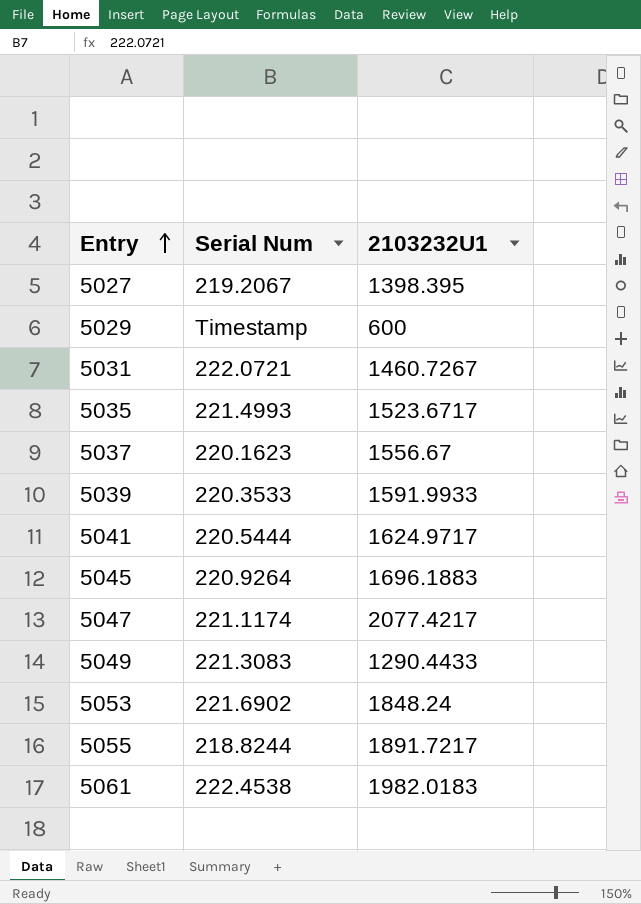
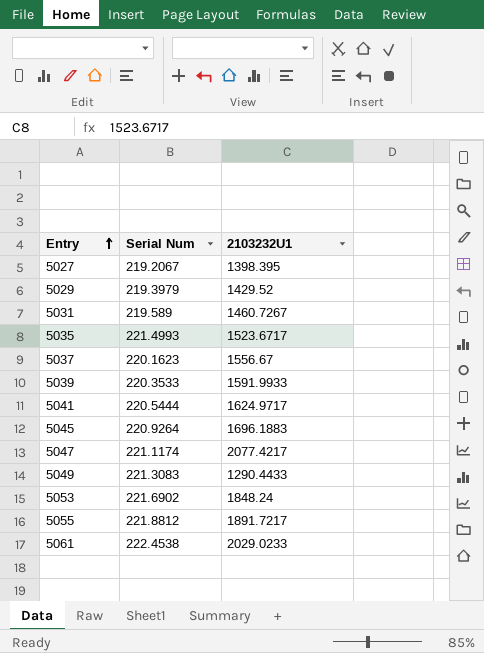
5029 | Serial Num: Timestamp -> 219.3979
5029 | 2103232U1: 600 -> 1429.52
5031 | Serial Num: 222.0721 -> 219.589
5055 | Serial Num: 218.8244 -> 221.8812
5061 | 2103232U1: 1982.0183 -> 2029.0233

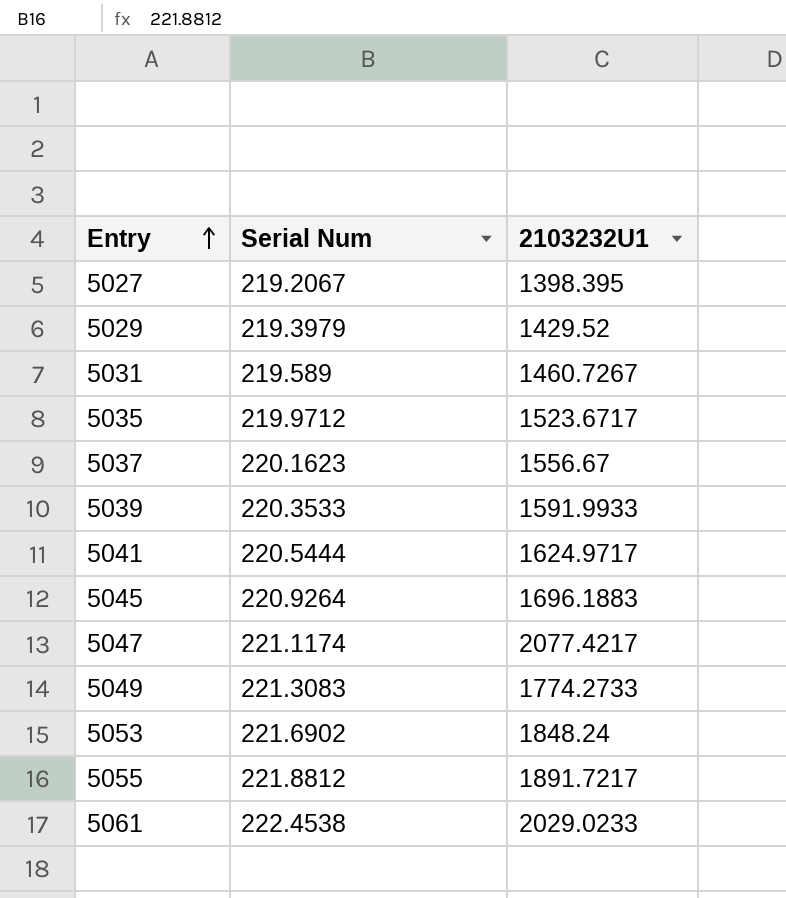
5035 | Serial Num: 221.4993 -> 219.9712
5049 | 2103232U1: 1290.4433 -> 1774.2733

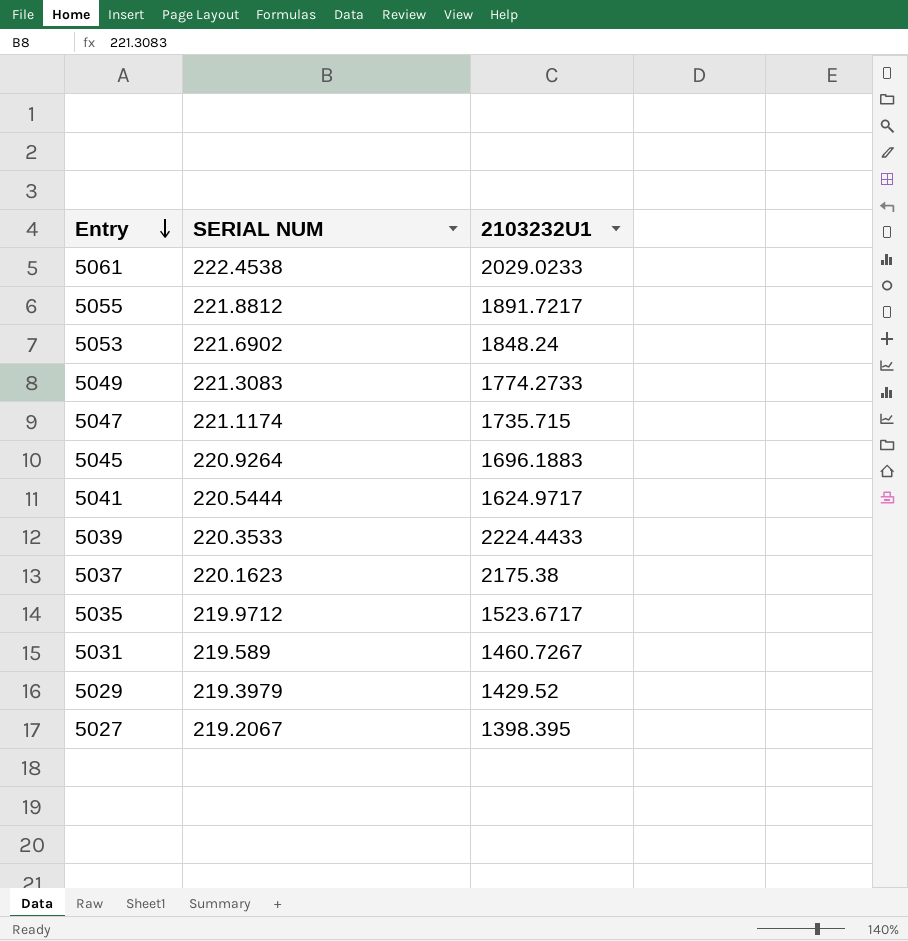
row order: Entry ascending -> Entry descending
column name: Serial Num -> SERIAL NUM
5047 | 2103232U1: 2077.4217 -> 1735.715
5039 | 2103232U1: 1591.9933 -> 2224.4433
5037 | 2103232U1: 1556.67 -> 2175.38

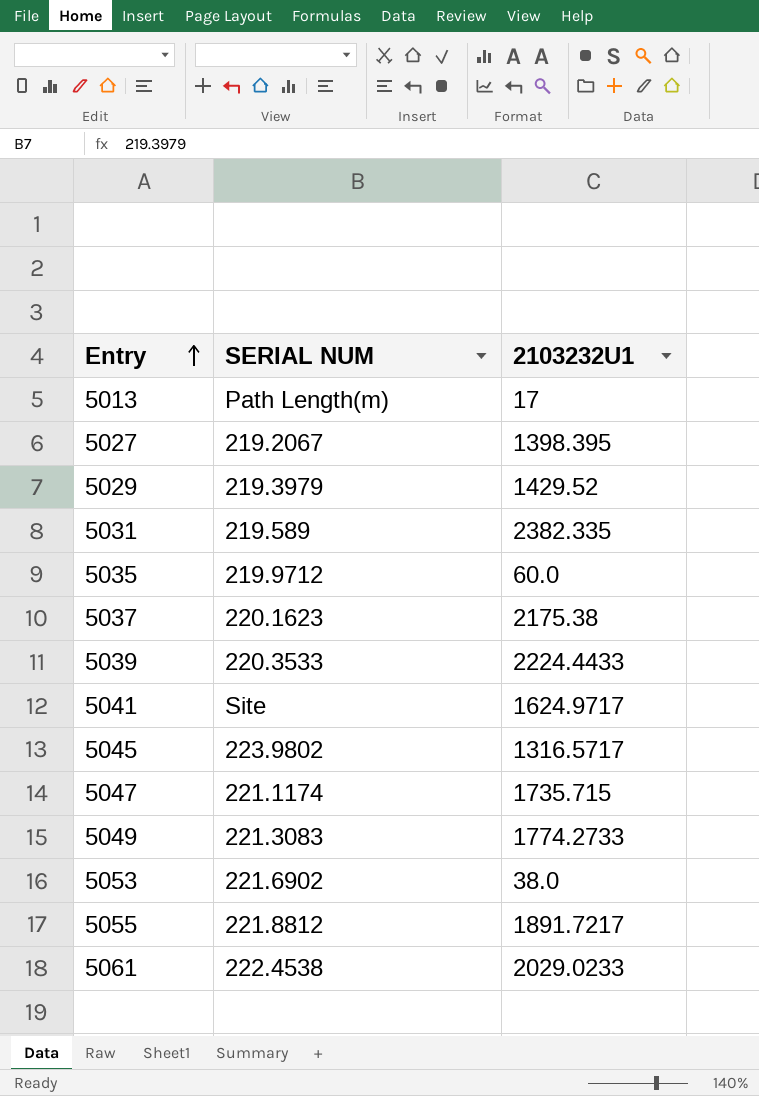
row order: Entry descending -> Entry ascending
row 5013: none -> Path Length(m) | 17
5031 | 2103232U1: 1460.7267 -> 2382.335
5035 | 2103232U1: 1523.6717 -> 60.0
5041 | SERIAL NUM: 220.5444 -> Site
5045 | SERIAL NUM: 220.9264 -> 223.9802
5045 | 2103232U1: 1696.1883 -> 1316.5717
5053 | 2103232U1: 1848.24 -> 38.0

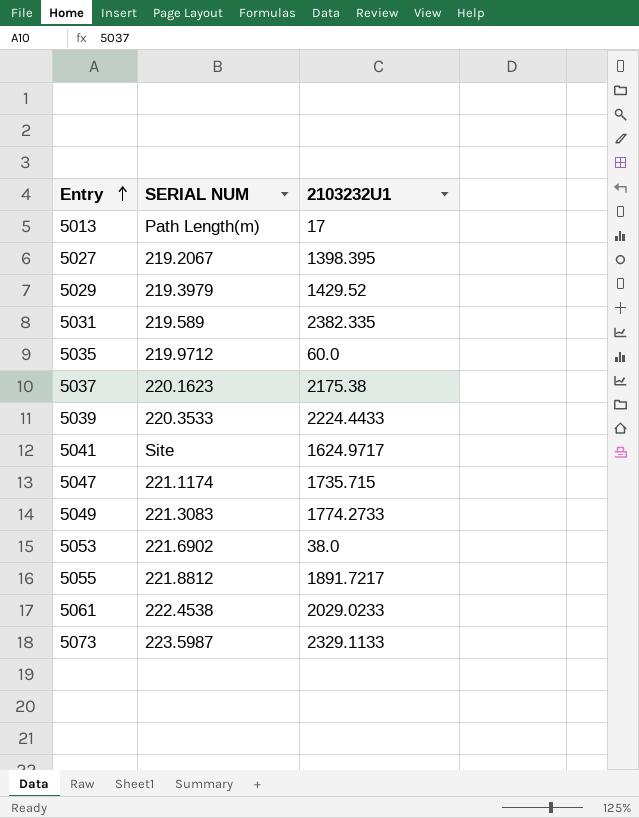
row 5045: 223.9802 | 1316.5717 -> none
row 5073: none -> 223.5987 | 2329.1133

